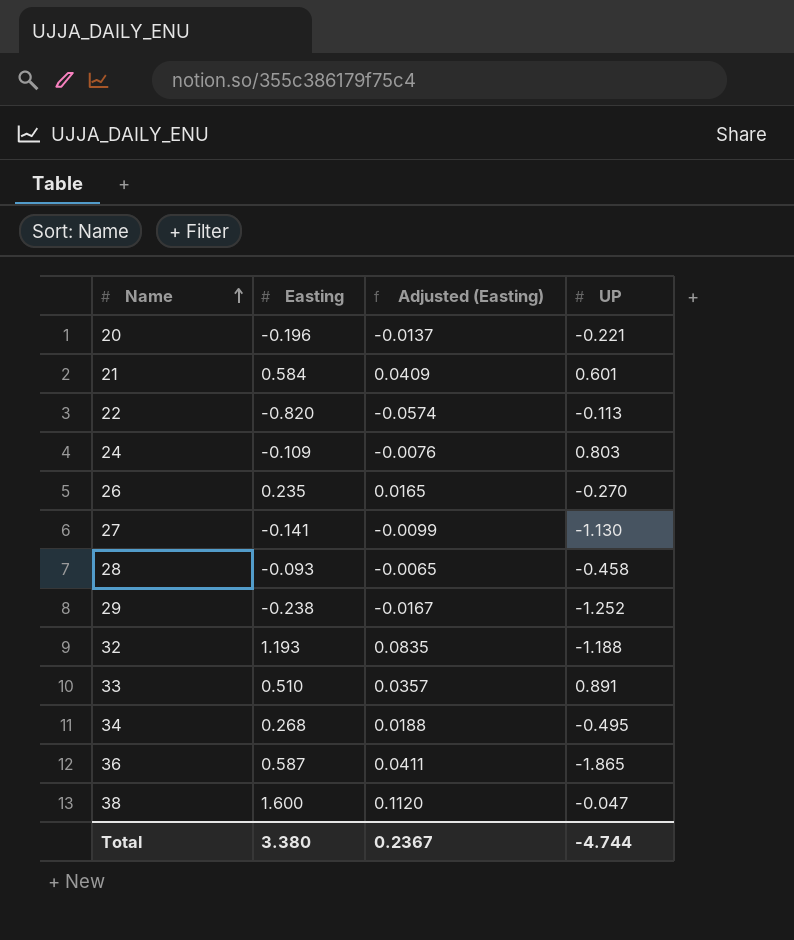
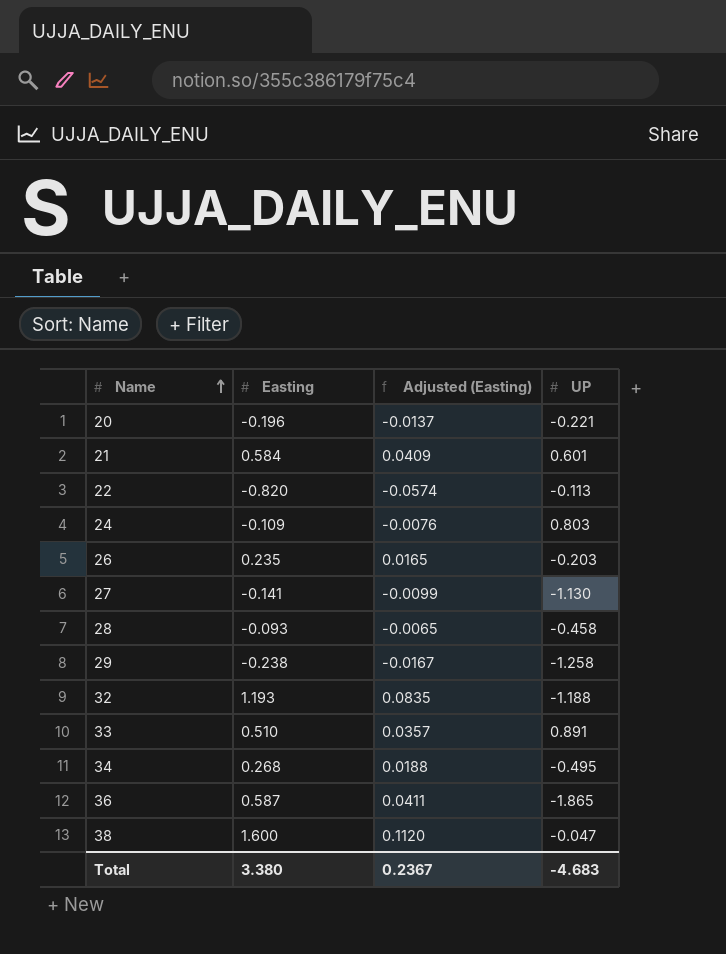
26 | UP: -0.270 -> -0.203
29 | UP: -1.252 -> -1.258
Total | UP: -4.744 -> -4.683

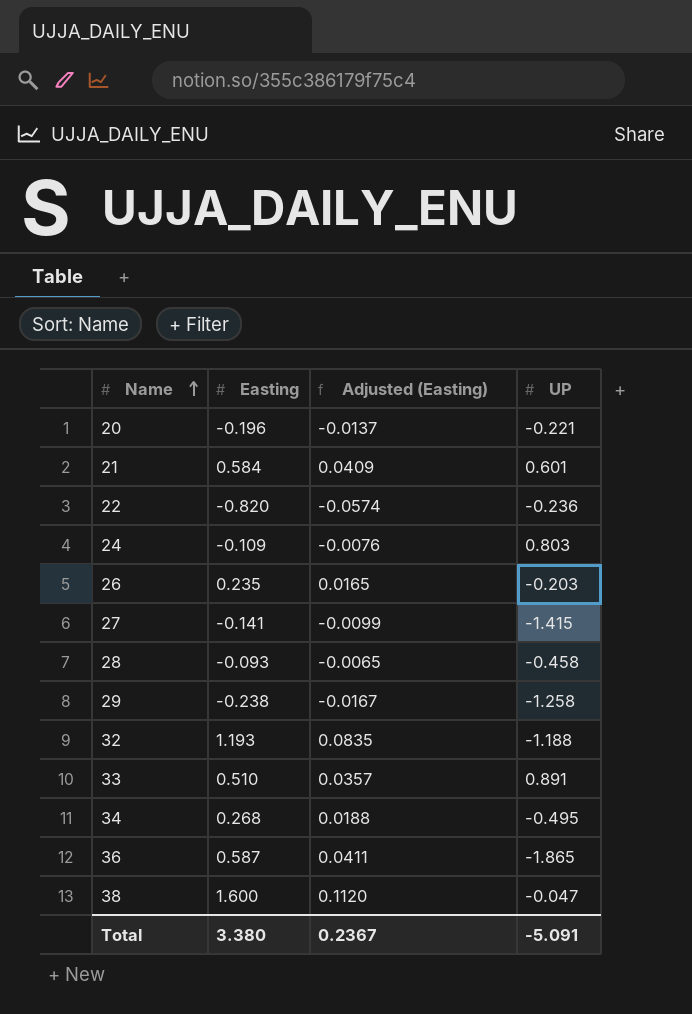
22 | UP: -0.113 -> -0.236
27 | UP: -1.130 -> -1.415
Total | UP: -4.683 -> -5.091

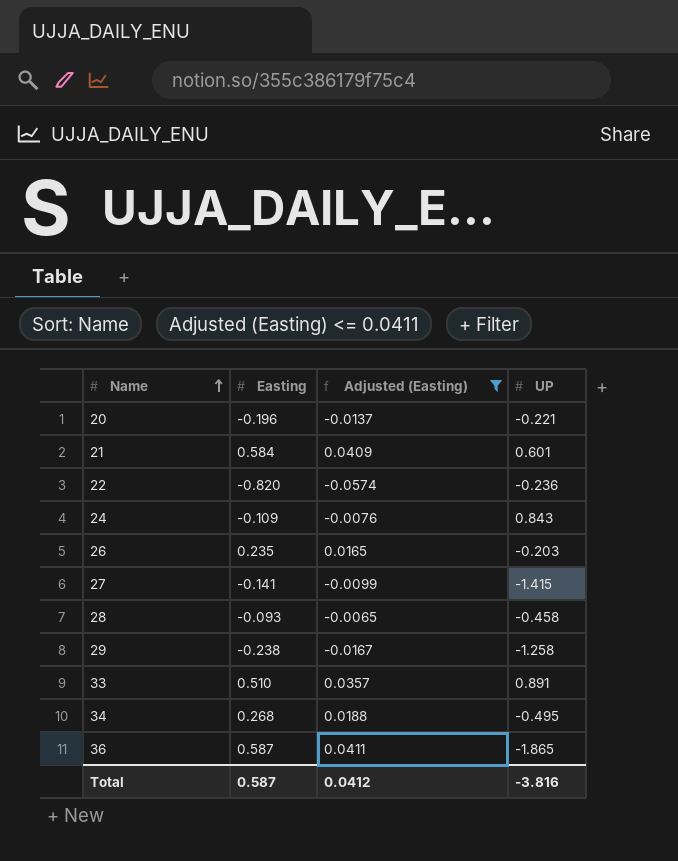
filter: none -> Adjusted (Easting) <= 0.0411
24 | UP: 0.803 -> 0.843
Total | Easting: 3.380 -> 0.587
Total | Adjusted (Easting): 0.2367 -> 0.0412
Total | UP: -5.091 -> -3.816

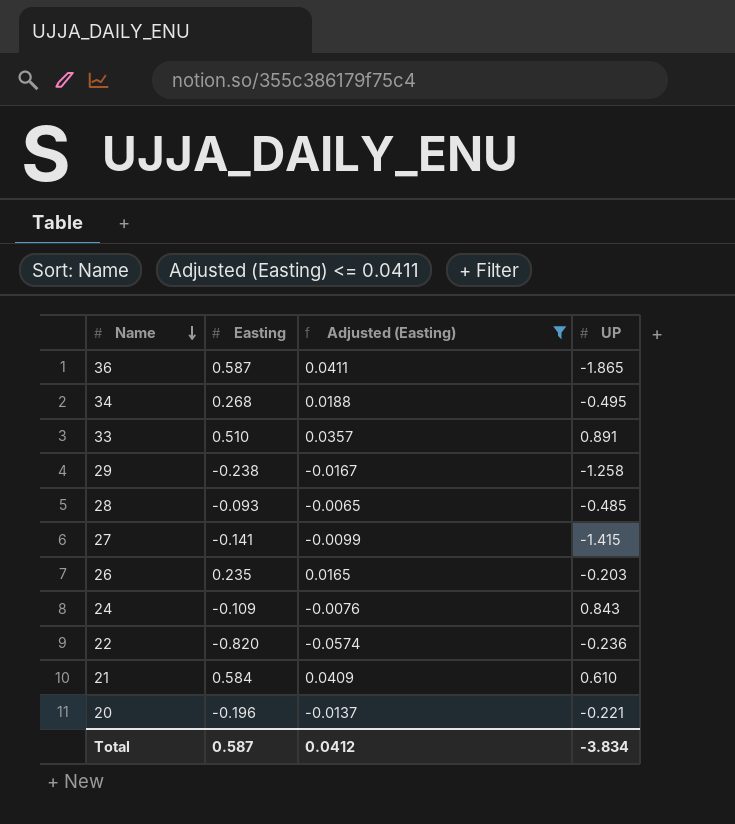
row order: Name ascending -> Name descending
28 | UP: -0.458 -> -0.485
21 | UP: 0.601 -> 0.610
Total | UP: -3.816 -> -3.834

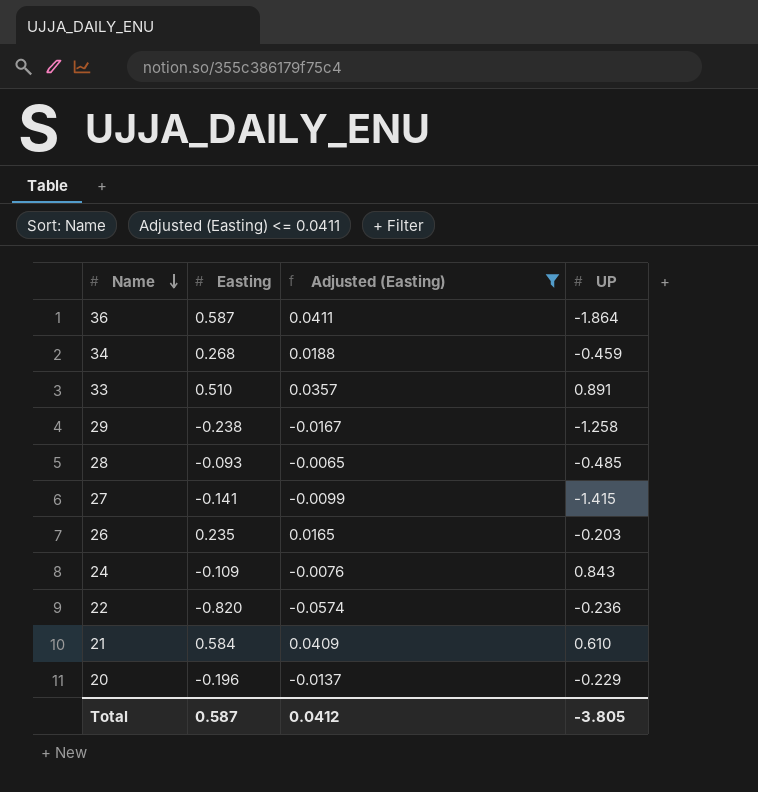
36 | UP: -1.865 -> -1.864
34 | UP: -0.495 -> -0.459
20 | UP: -0.221 -> -0.229
Total | UP: -3.834 -> -3.805

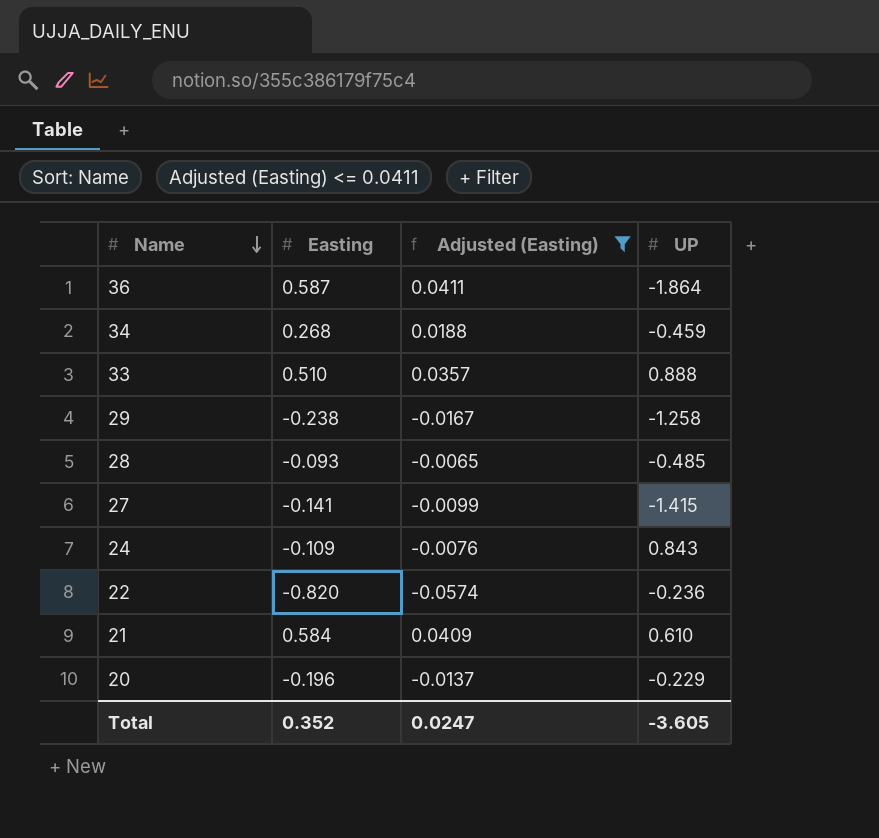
row 26: 0.235 | 0.0165 | -0.203 -> none
33 | UP: 0.891 -> 0.888
Total | Easting: 0.587 -> 0.352
Total | Adjusted (Easting): 0.0412 -> 0.0247
Total | UP: -3.805 -> -3.605

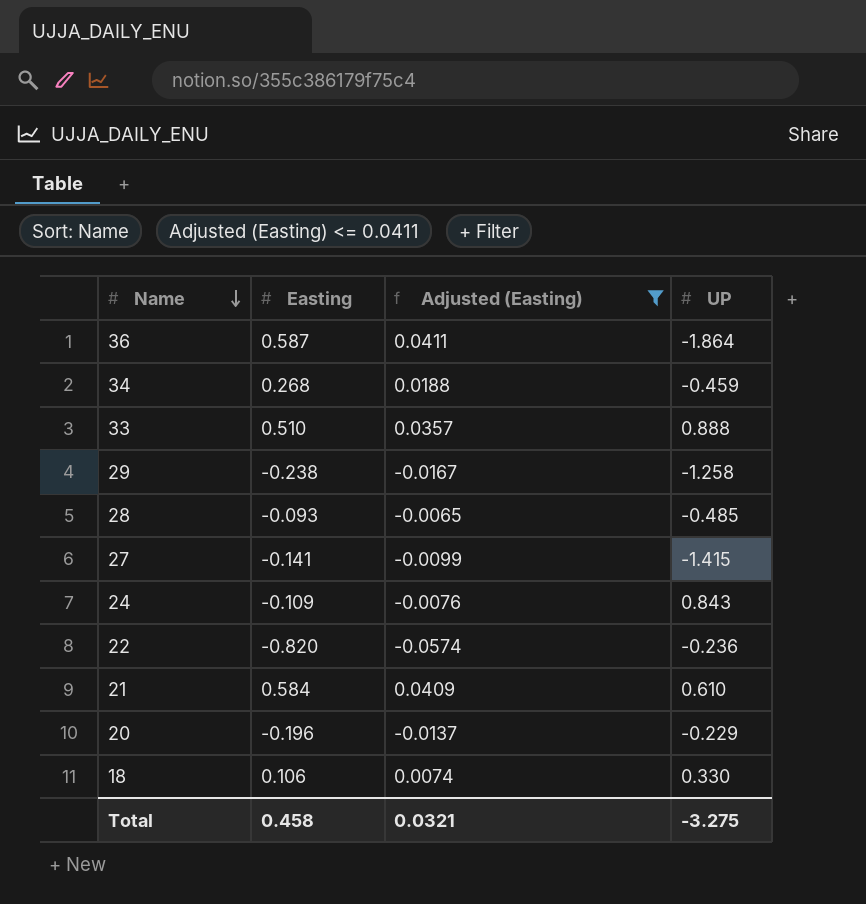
row 18: none -> 0.106 | 0.0074 | 0.330
Total | Easting: 0.352 -> 0.458
Total | Adjusted (Easting): 0.0247 -> 0.0321
Total | UP: -3.605 -> -3.275

